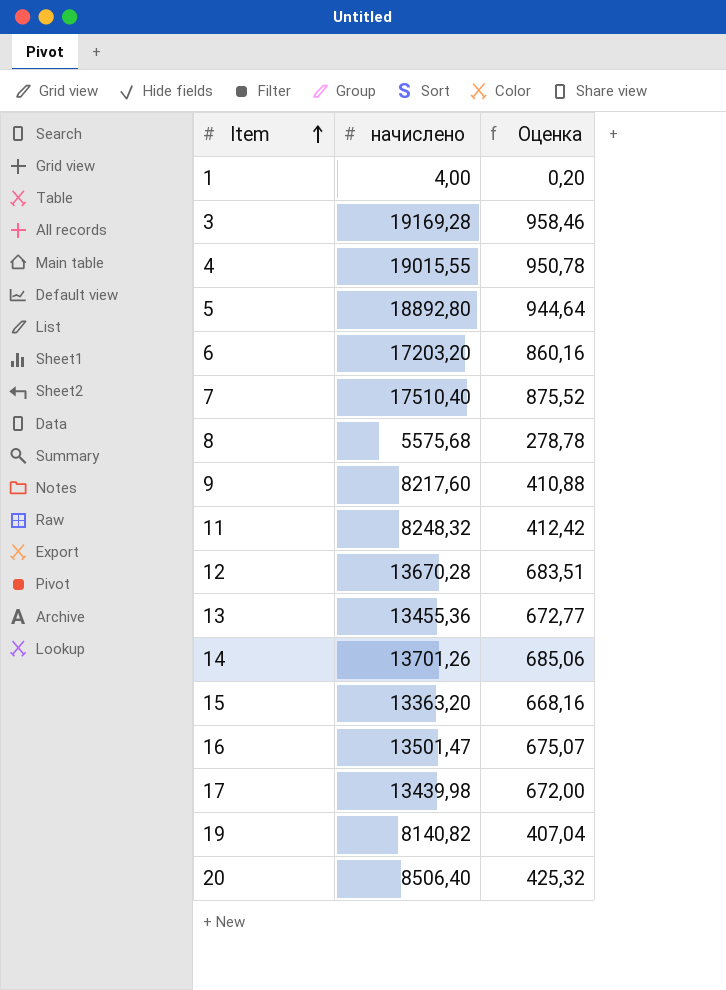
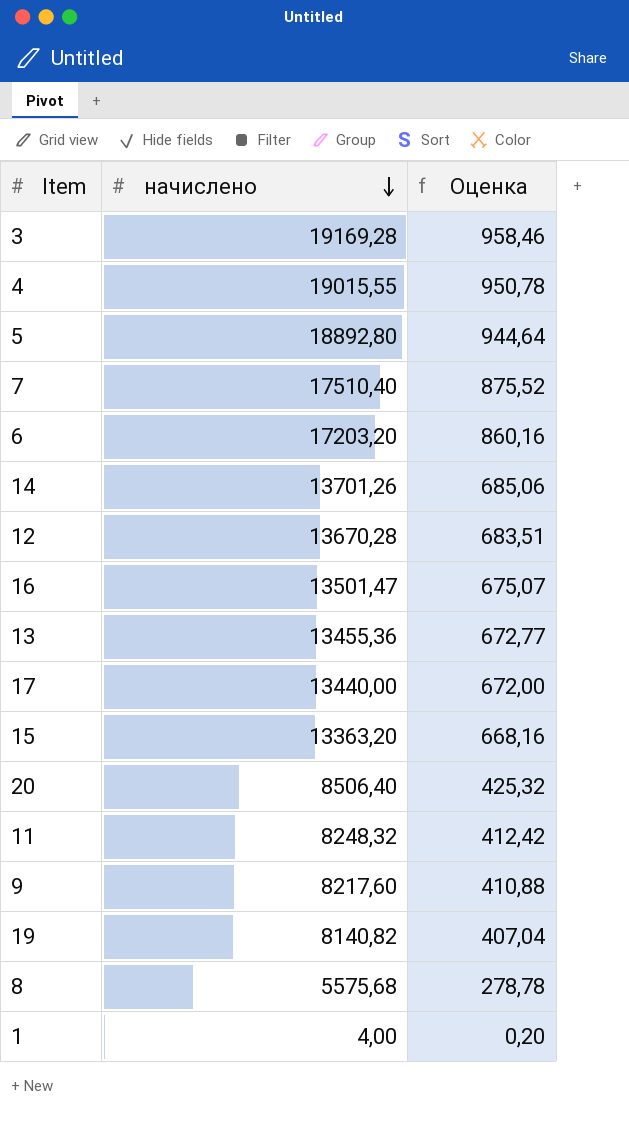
row order: Item ascending -> начислено descending
17 | начислено: 13439,98 -> 13440,00

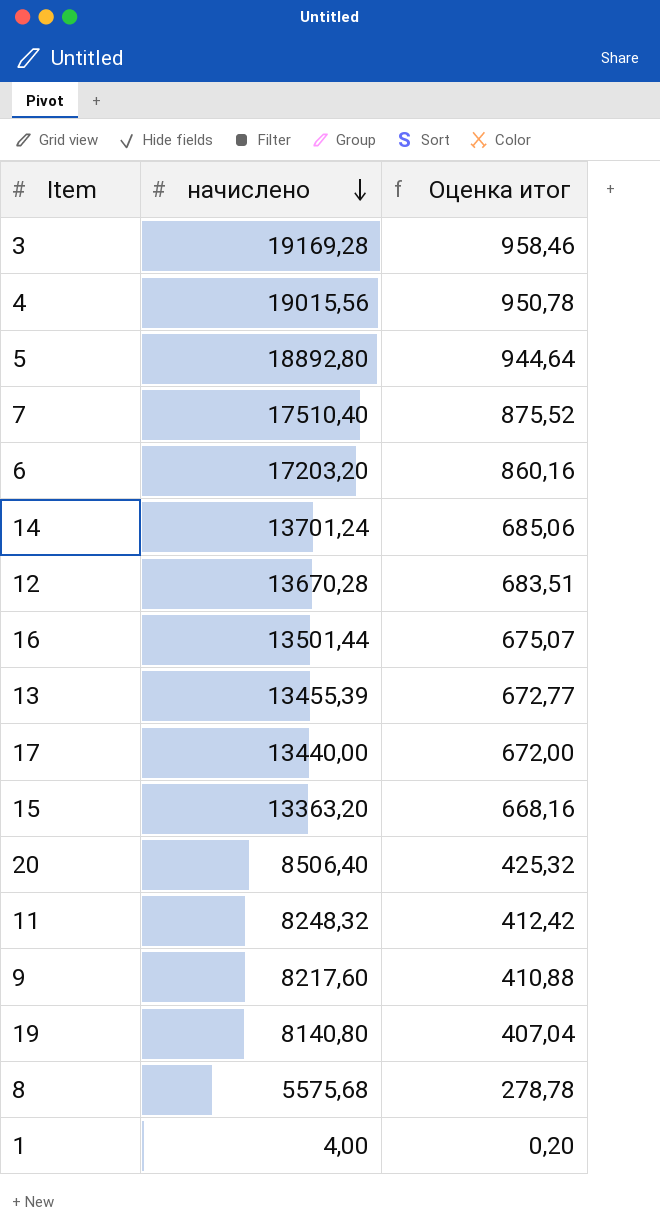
column name: Оценка -> Оценка итог
4 | начислено: 19015,55 -> 19015,56
14 | начислено: 13701,26 -> 13701,24
16 | начислено: 13501,47 -> 13501,44
13 | начислено: 13455,36 -> 13455,39
19 | начислено: 8140,82 -> 8140,80

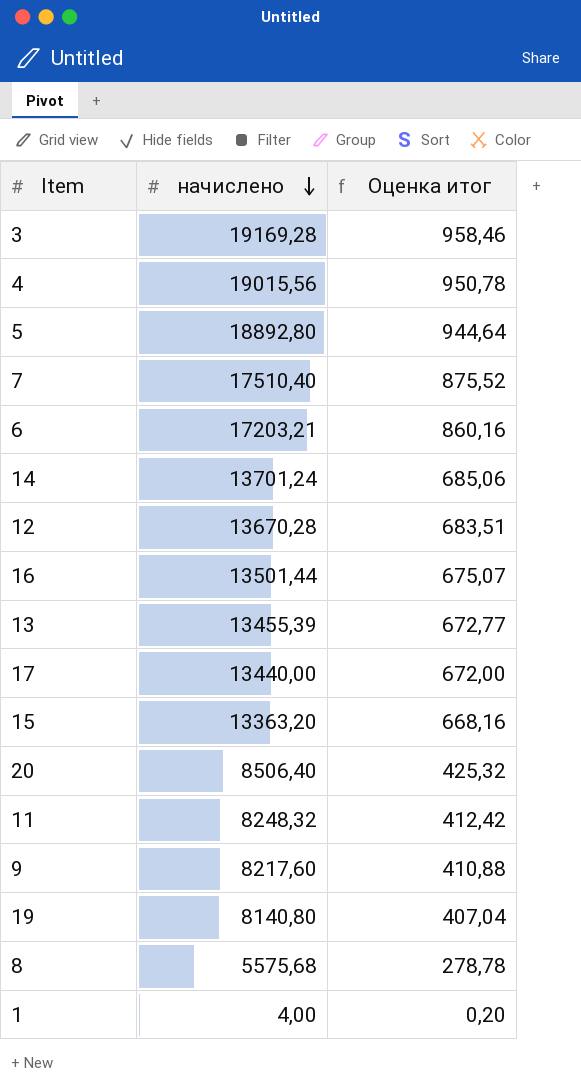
6 | начислено: 17203,20 -> 17203,21

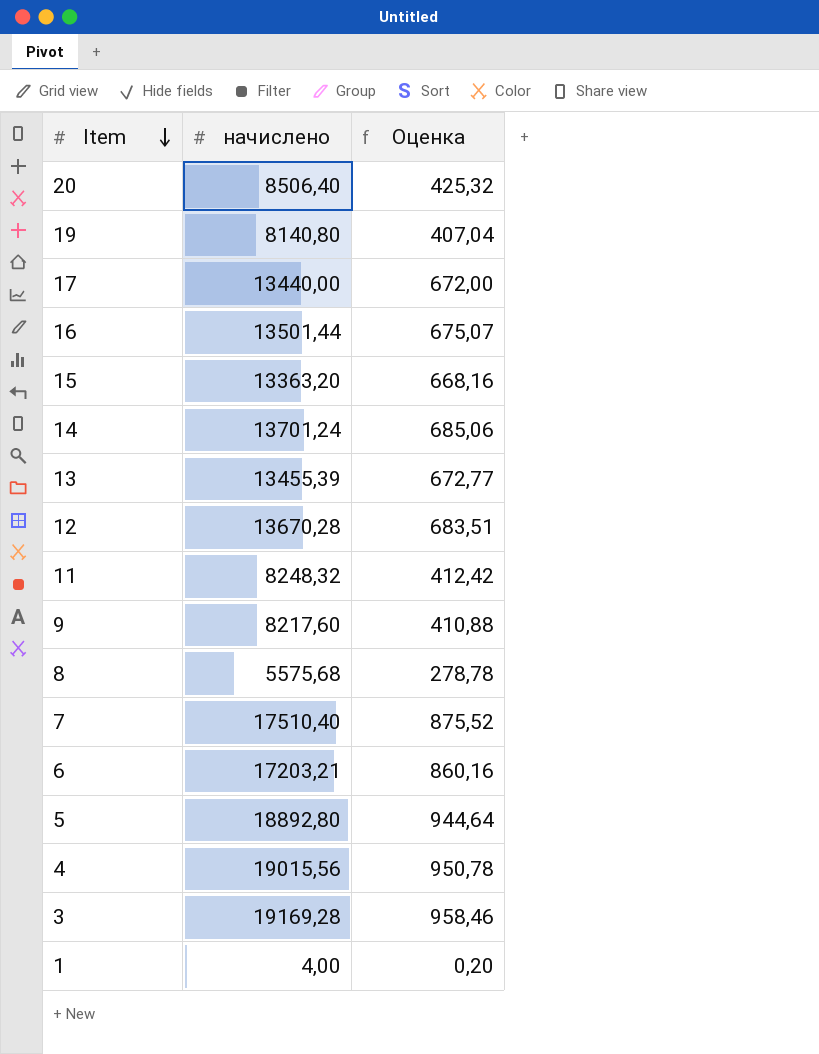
row order: начислено descending -> Item descending
column name: Оценка итог -> Оценка

